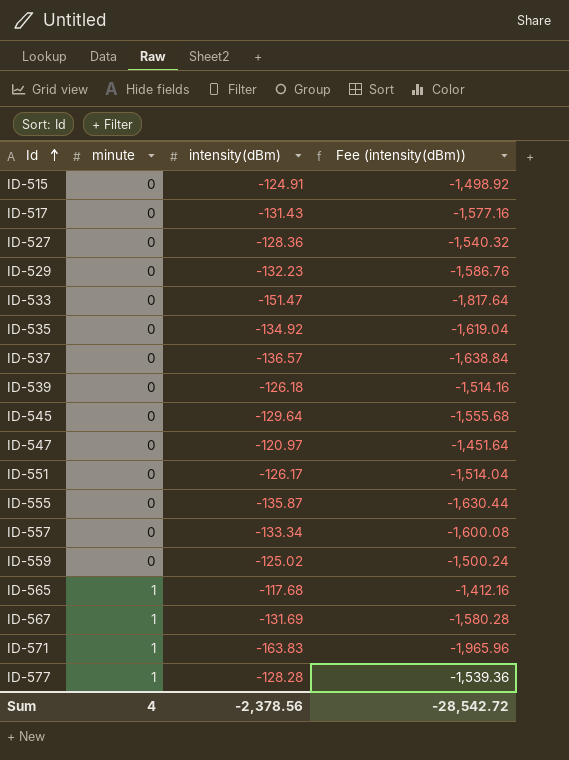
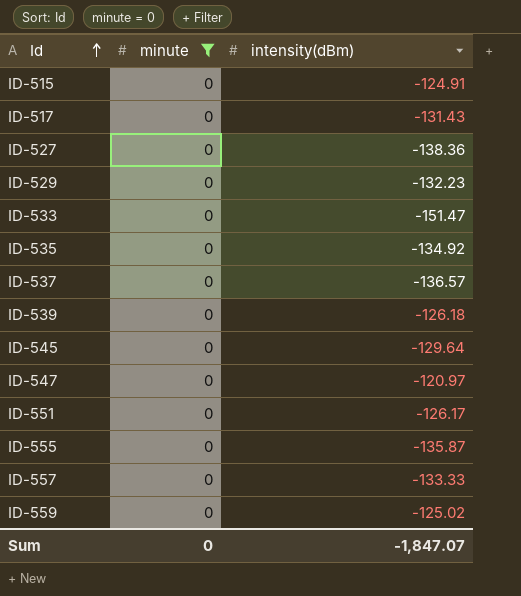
filter: none -> minute = 0
column Fee (intensity(dBm)) | formula: [intensity(dBm)] * 12 -> none
ID-527 | intensity(dBm): -128.36 -> -138.36
ID-557 | intensity(dBm): -133.34 -> -133.33
Sum | minute: 4 -> 0
Sum | intensity(dBm): -2,378.56 -> -1,847.07

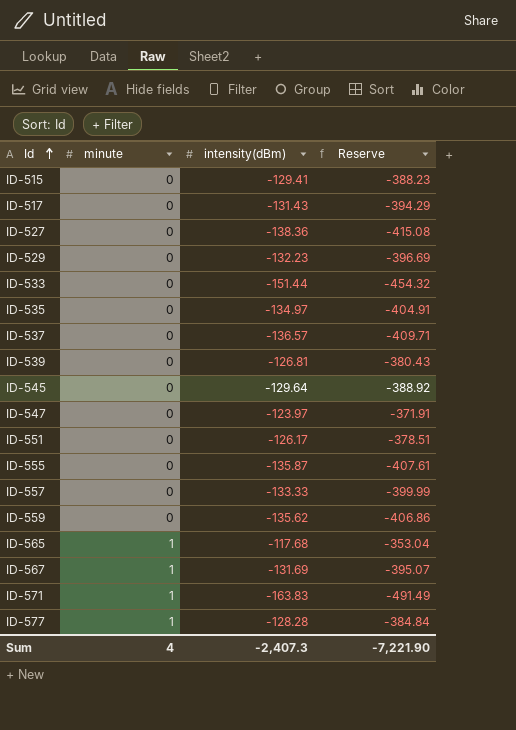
filter: minute = 0 -> none
column Reserve | formula: none -> [intensity(dBm)] * 3
ID-515 | intensity(dBm): -124.91 -> -129.41
ID-533 | intensity(dBm): -151.47 -> -151.44
ID-535 | intensity(dBm): -134.92 -> -134.97
ID-539 | intensity(dBm): -126.18 -> -126.81
ID-547 | intensity(dBm): -120.97 -> -123.97
ID-559 | intensity(dBm): -125.02 -> -135.62
Sum | minute: 0 -> 4
Sum | intensity(dBm): -1,847.07 -> -2,407.3

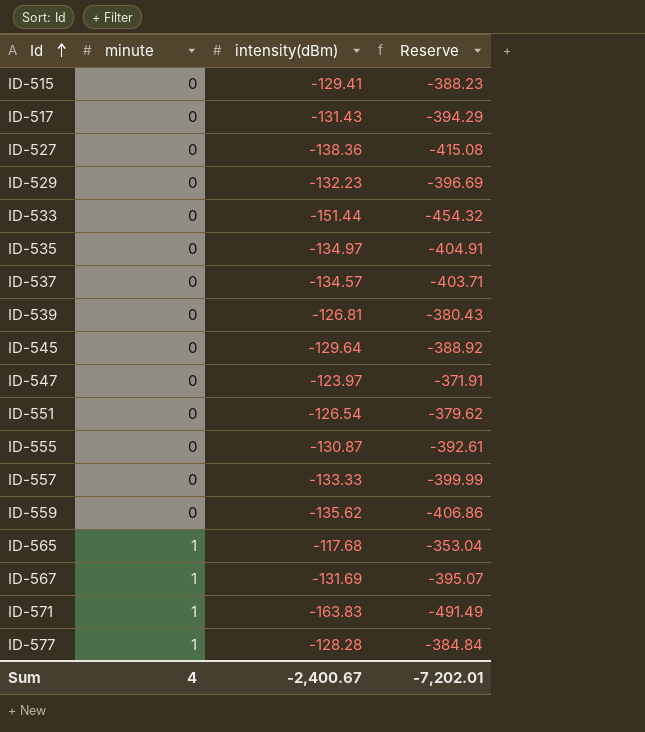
ID-537 | intensity(dBm): -136.57 -> -134.57
ID-537 | Reserve: -409.71 -> -403.71
ID-551 | intensity(dBm): -126.17 -> -126.54
ID-551 | Reserve: -378.51 -> -379.62
ID-555 | intensity(dBm): -135.87 -> -130.87
ID-555 | Reserve: -407.61 -> -392.61
Sum | intensity(dBm): -2,407.3 -> -2,400.67
Sum | Reserve: -7,221.90 -> -7,202.01

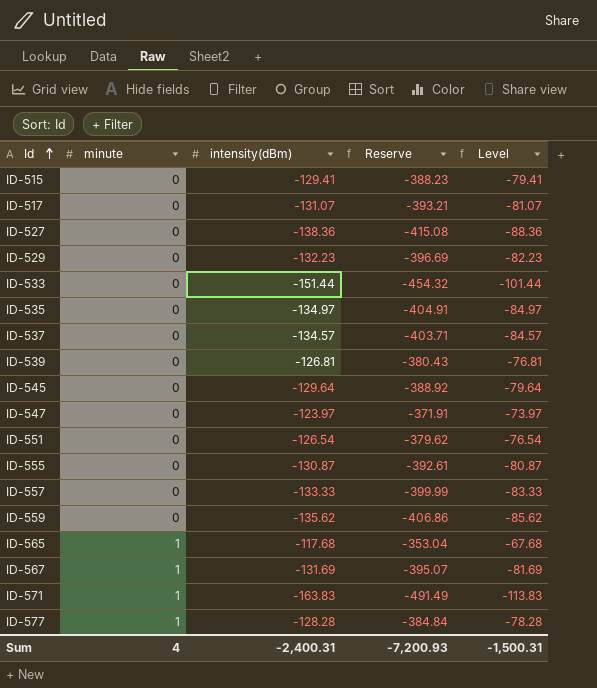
column Level | formula: none -> [intensity(dBm)] + 50
ID-517 | intensity(dBm): -131.43 -> -131.07
ID-517 | Reserve: -394.29 -> -393.21
Sum | intensity(dBm): -2,400.67 -> -2,400.31
Sum | Reserve: -7,202.01 -> -7,200.93

